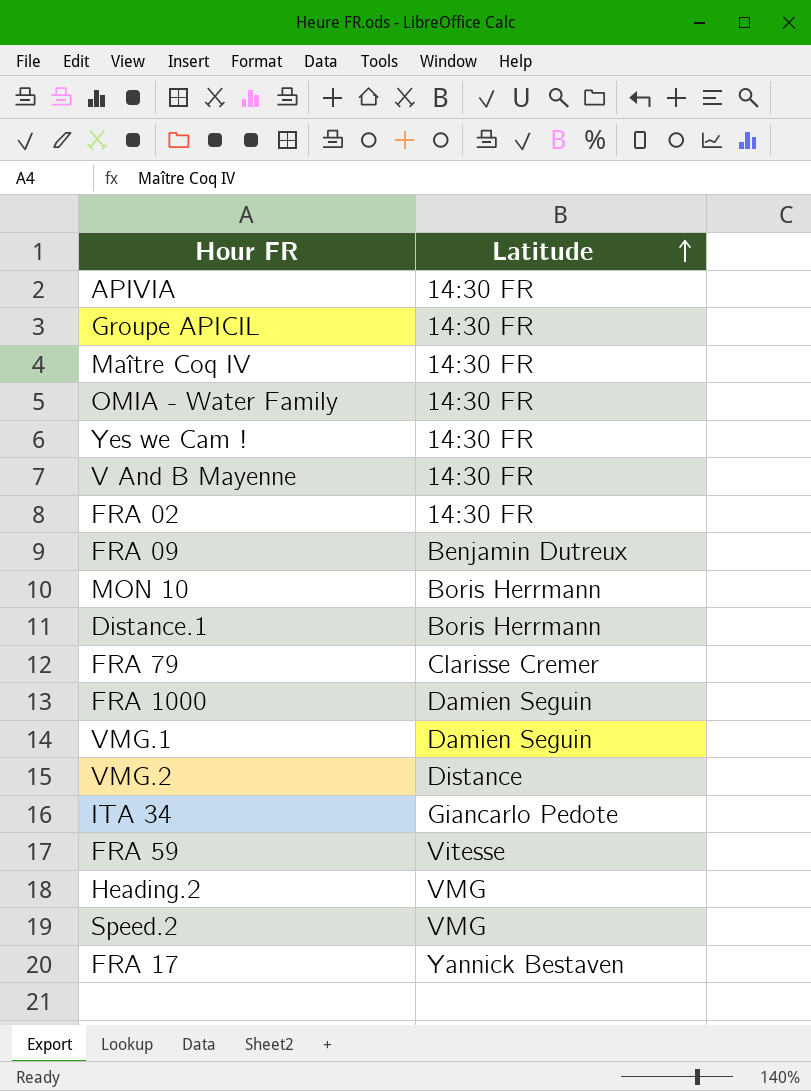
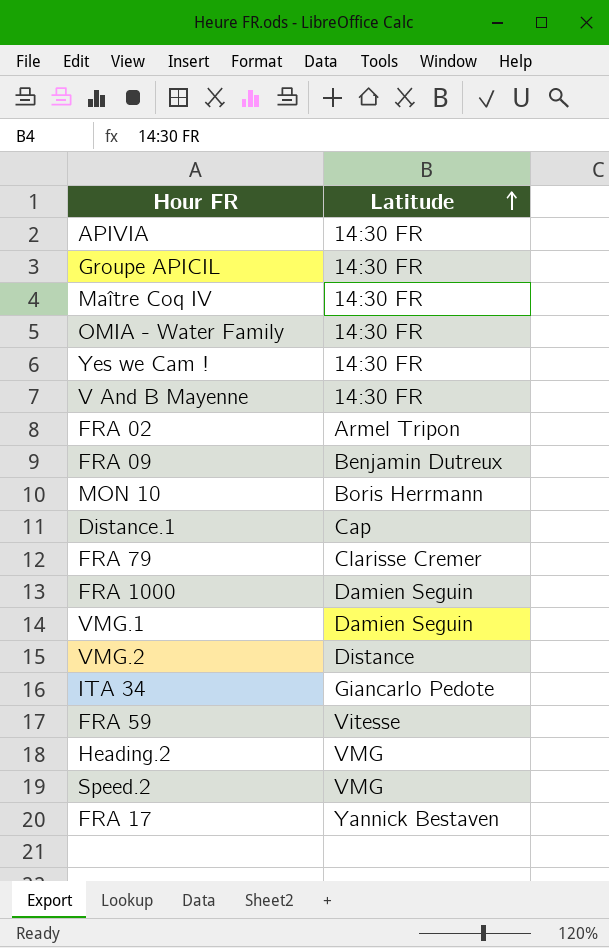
FRA 02 | Latitude: 14:30 FR -> Armel Tripon
Distance.1 | Latitude: Boris Herrmann -> Cap

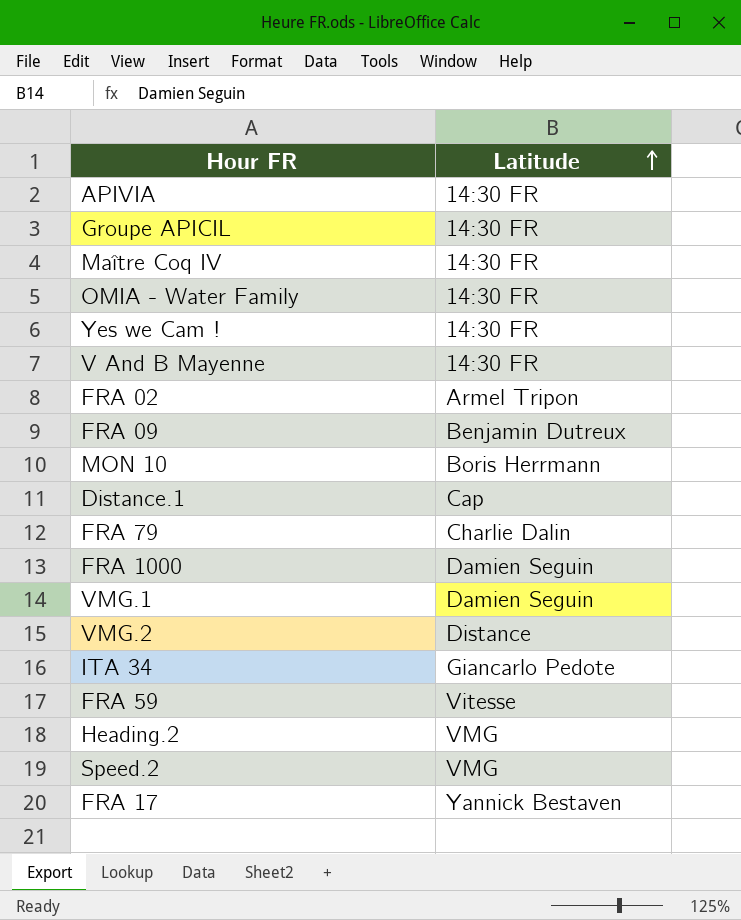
FRA 79 | Latitude: Clarisse Cremer -> Charlie Dalin

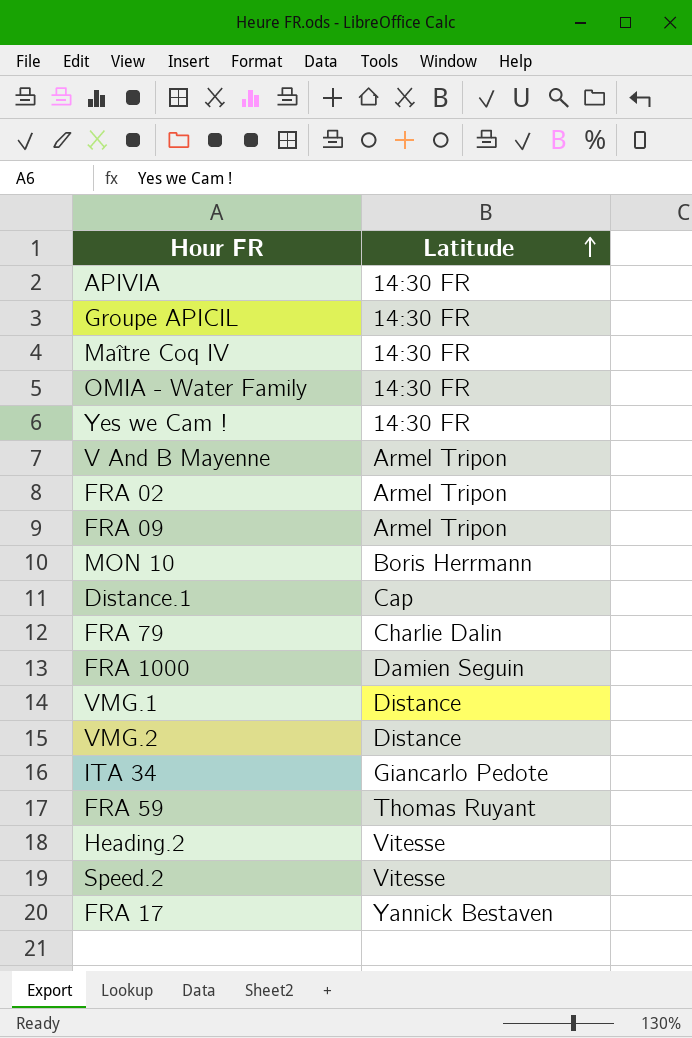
V And B Mayenne | Latitude: 14:30 FR -> Armel Tripon
FRA 09 | Latitude: Benjamin Dutreux -> Armel Tripon
VMG.1 | Latitude: Damien Seguin -> Distance
FRA 59 | Latitude: Vitesse -> Thomas Ruyant
Heading.2 | Latitude: VMG -> Vitesse
Speed.2 | Latitude: VMG -> Vitesse

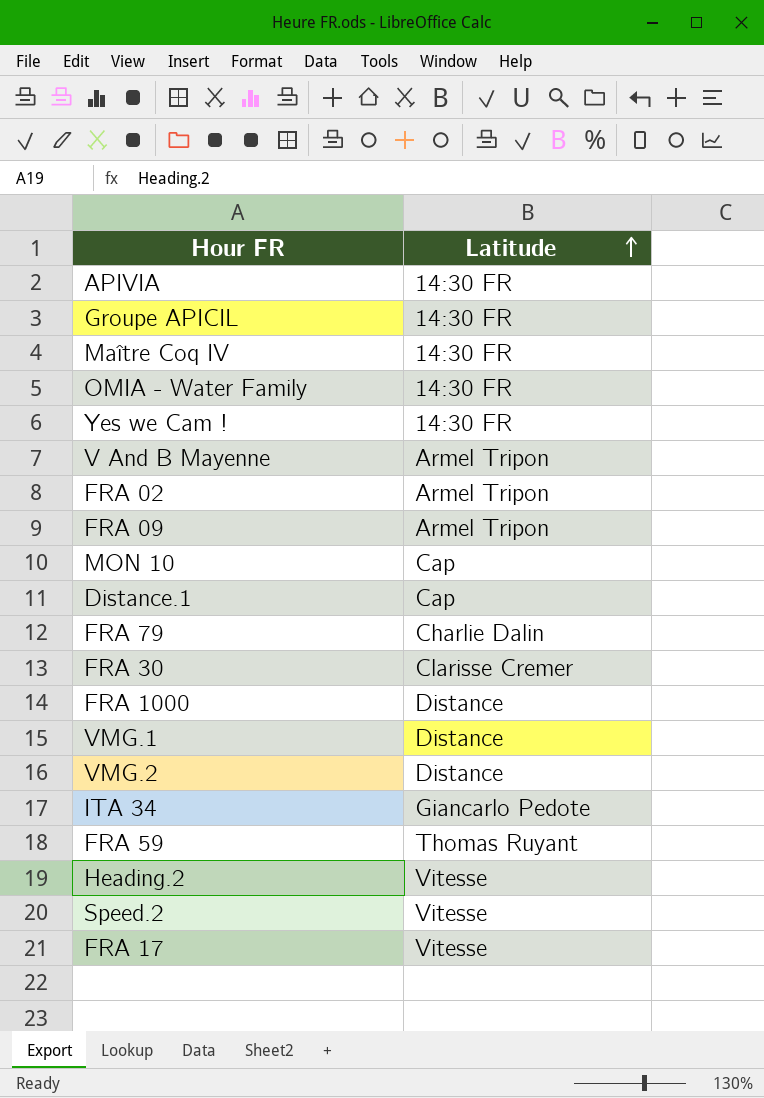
MON 10 | Latitude: Boris Herrmann -> Cap
row FRA 30: none -> Clarisse Cremer
FRA 1000 | Latitude: Damien Seguin -> Distance
FRA 17 | Latitude: Yannick Bestaven -> Vitesse

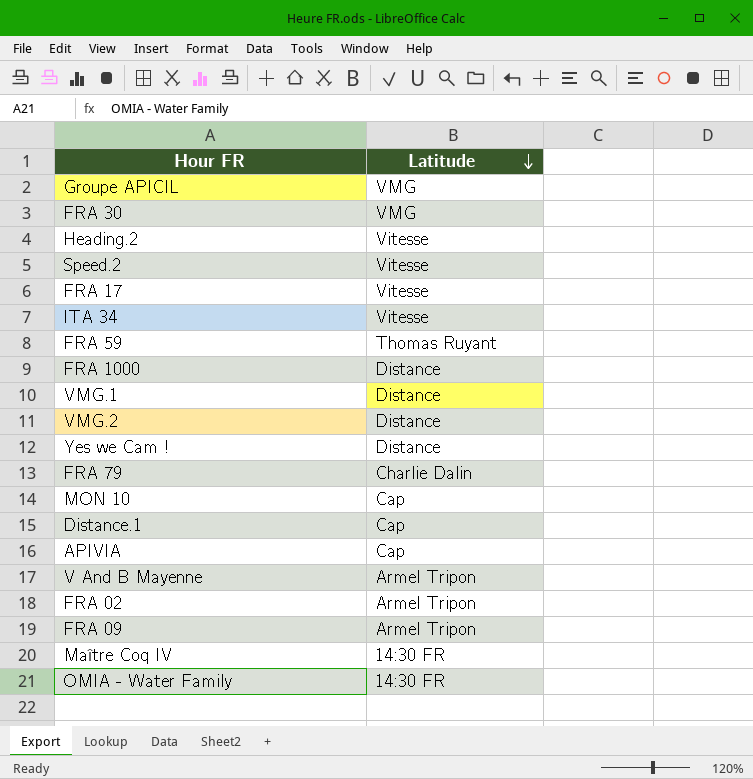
row order: Latitude ascending -> Latitude descending
Groupe APICIL | Latitude: 14:30 FR -> VMG
FRA 30 | Latitude: Clarisse Cremer -> VMG
ITA 34 | Latitude: Giancarlo Pedote -> Vitesse
Yes we Cam ! | Latitude: 14:30 FR -> Distance
APIVIA | Latitude: 14:30 FR -> Cap

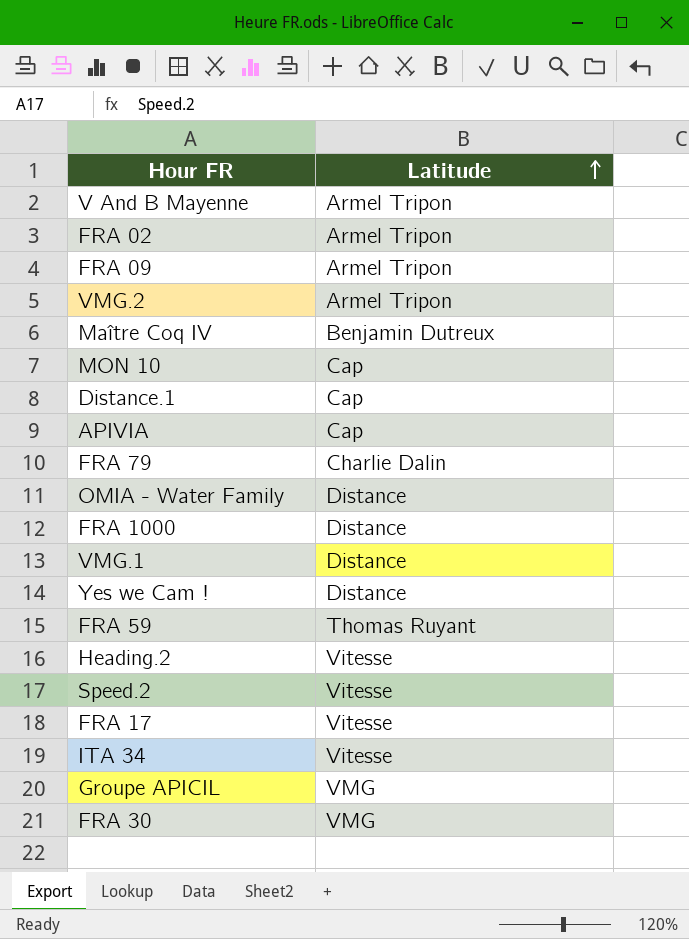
row order: Latitude descending -> Latitude ascending
VMG.2 | Latitude: Distance -> Armel Tripon
Maître Coq IV | Latitude: 14:30 FR -> Benjamin Dutreux
OMIA - Water Family | Latitude: 14:30 FR -> Distance

